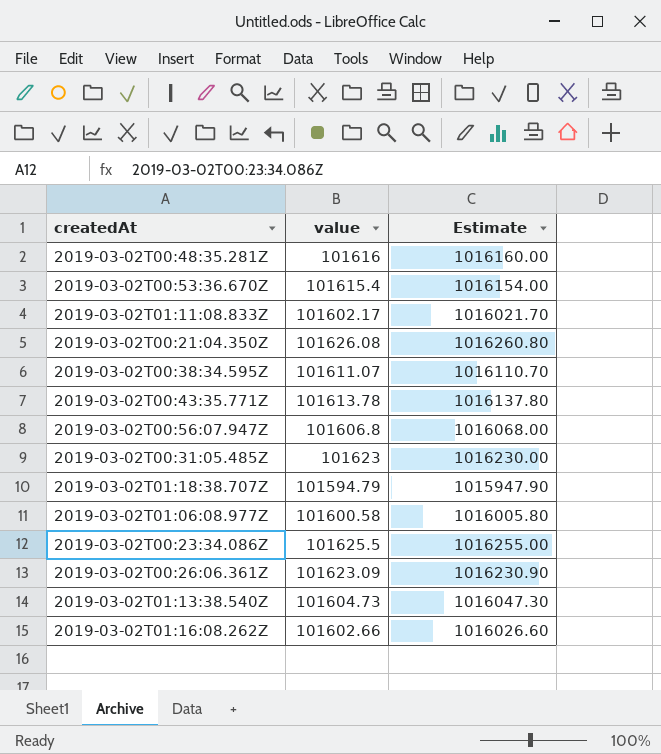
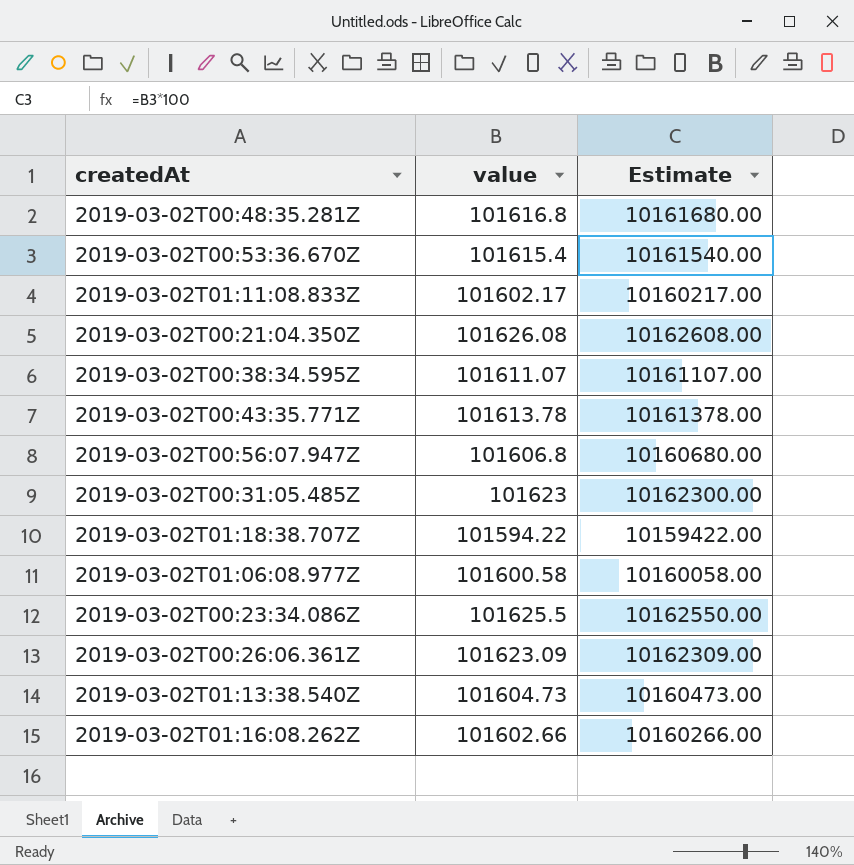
column Estimate | formula: [value] * 10 -> [value] * 100
2019-03-02T00:48:35.281Z | value: 101616 -> 101616.8
2019-03-02T01:18:38.707Z | value: 101594.79 -> 101594.22

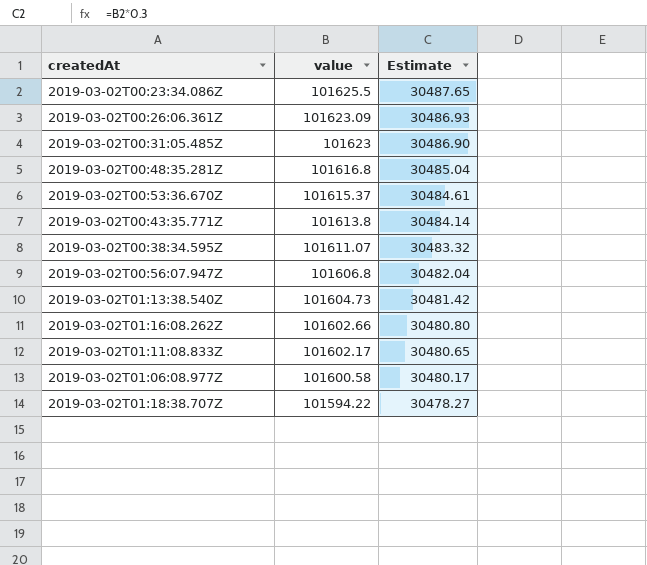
row order: none -> value descending
column Estimate | formula: [value] * 100 -> [value] * 0.3
row 2019-03-02T00:21:04.350Z: 101626.08 | 10162608.00 -> none
2019-03-02T00:53:36.670Z | value: 101615.4 -> 101615.37
2019-03-02T00:43:35.771Z | value: 101613.78 -> 101613.8

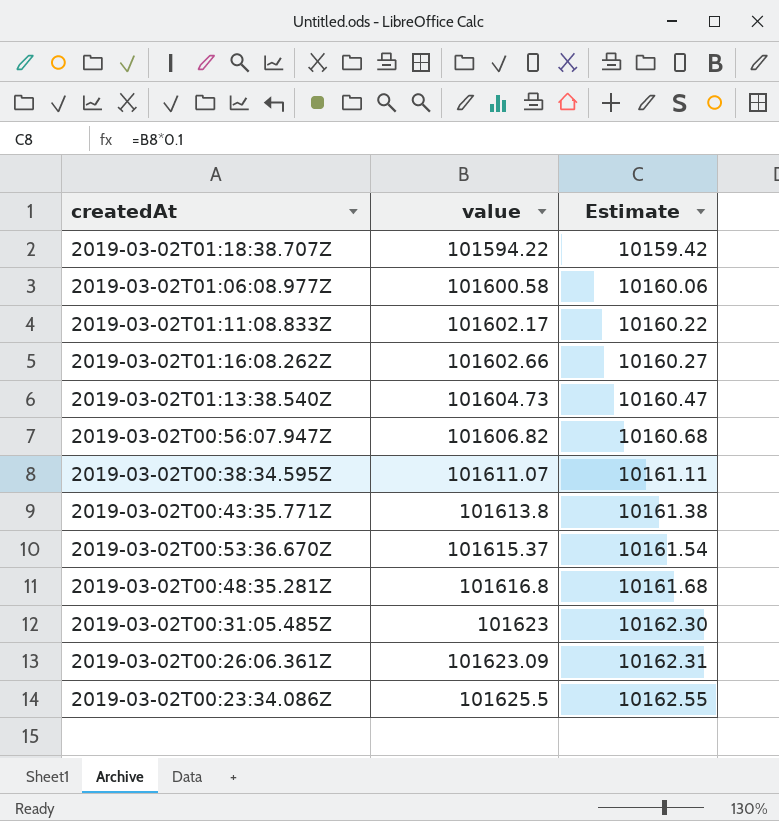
row order: value descending -> value ascending
column Estimate | formula: [value] * 0.3 -> [value] * 0.1
2019-03-02T00:56:07.947Z | value: 101606.8 -> 101606.82

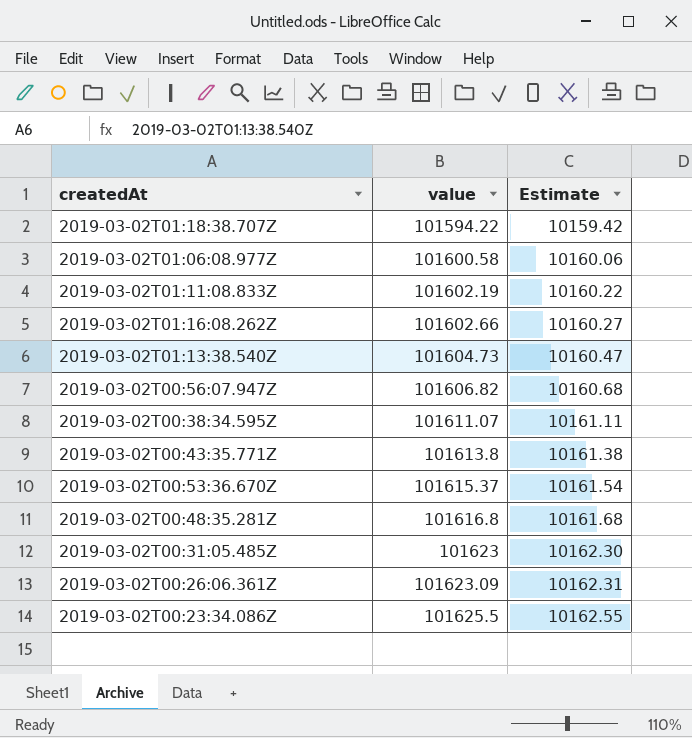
2019-03-02T01:11:08.833Z | value: 101602.17 -> 101602.19

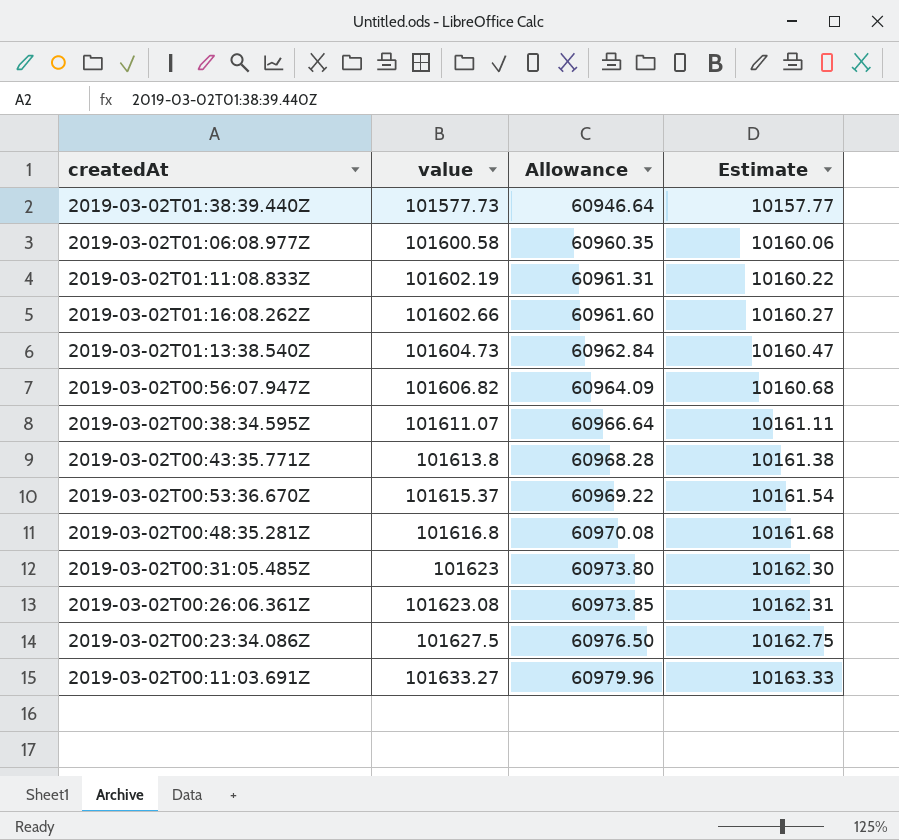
column Allowance | formula: none -> [value] * 0.6
row 2019-03-02T01:18:38.707Z: 101594.22 | 10159.42 -> none
row 2019-03-02T01:38:39.440Z: none -> 101577.73 | 60946.64 | 10157.77
2019-03-02T00:26:06.361Z | value: 101623.09 -> 101623.08
2019-03-02T00:23:34.086Z | value: 101625.5 -> 101627.5
2019-03-02T00:23:34.086Z | Estimate: 10162.55 -> 10162.75
row 2019-03-02T00:11:03.691Z: none -> 101633.27 | 60979.96 | 10163.33

